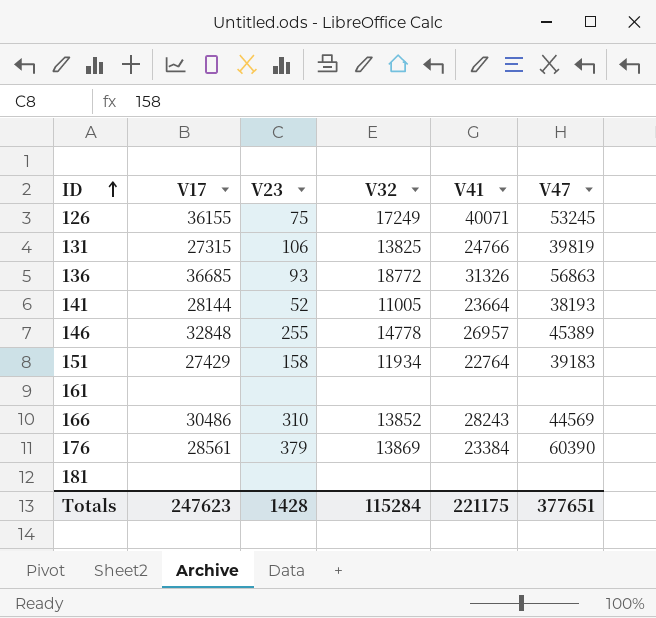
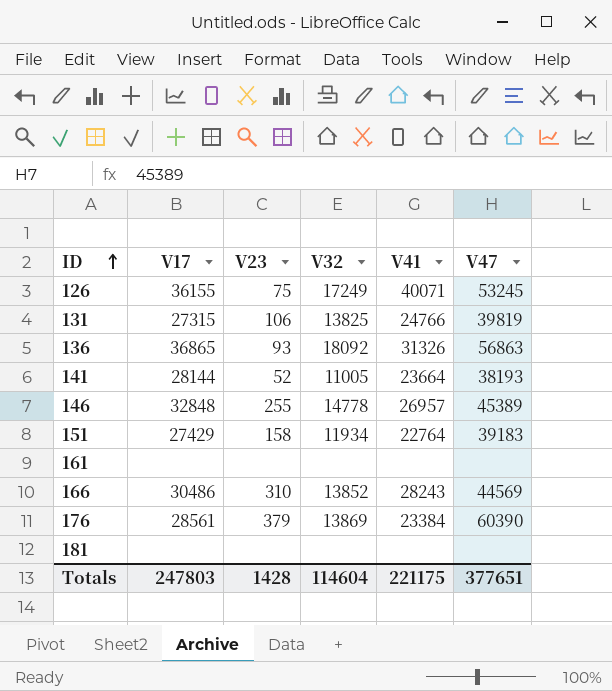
136 | V17: 36685 -> 36865
136 | V32: 18772 -> 18092
Totals | V17: 247623 -> 247803
Totals | V32: 115284 -> 114604

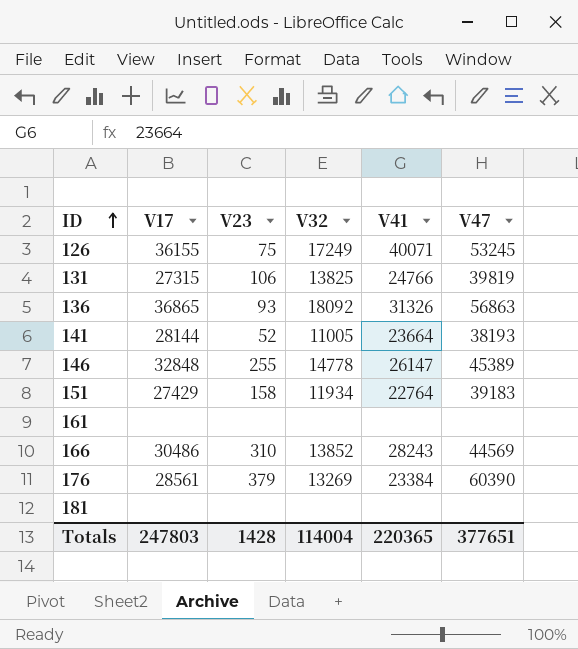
146 | V41: 26957 -> 26147
176 | V32: 13869 -> 13269
Totals | V32: 114604 -> 114004
Totals | V41: 221175 -> 220365

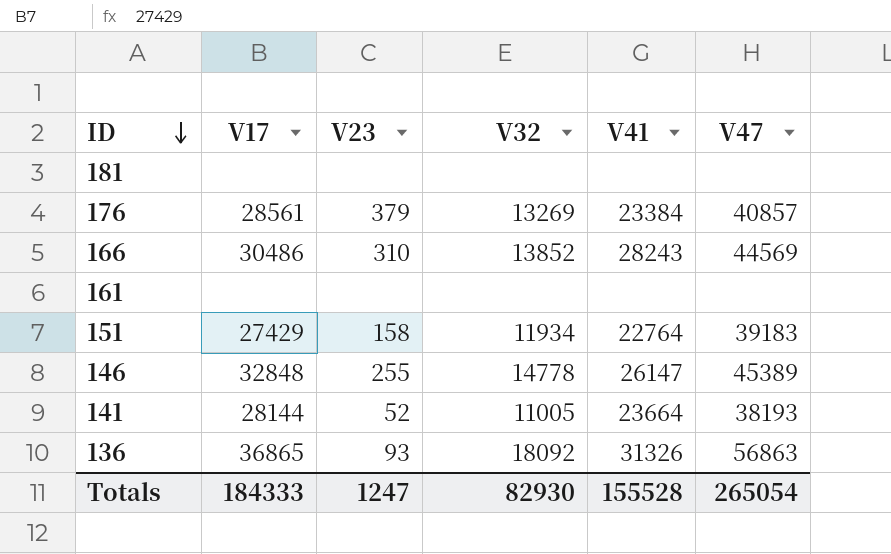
row order: ID ascending -> ID descending
row 126: 36155 | 75 | 17249 | 40071 | 53245 -> none
row 131: 27315 | 106 | 13825 | 24766 | 39819 -> none
176 | V47: 60390 -> 40857
Totals | V17: 247803 -> 184333
Totals | V23: 1428 -> 1247
Totals | V32: 114004 -> 82930
Totals | V41: 220365 -> 155528
Totals | V47: 377651 -> 265054

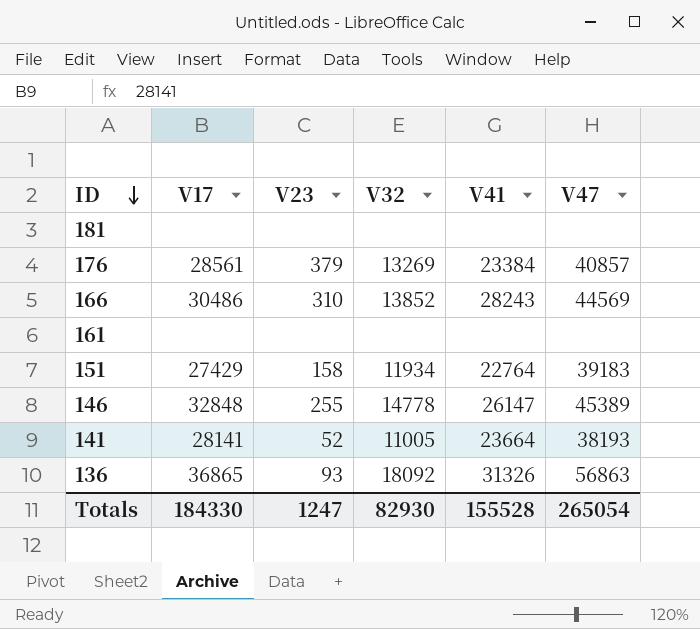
141 | V17: 28144 -> 28141
Totals | V17: 184333 -> 184330

